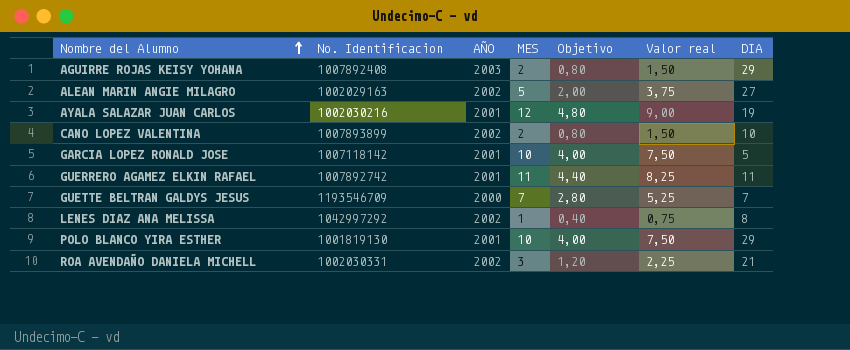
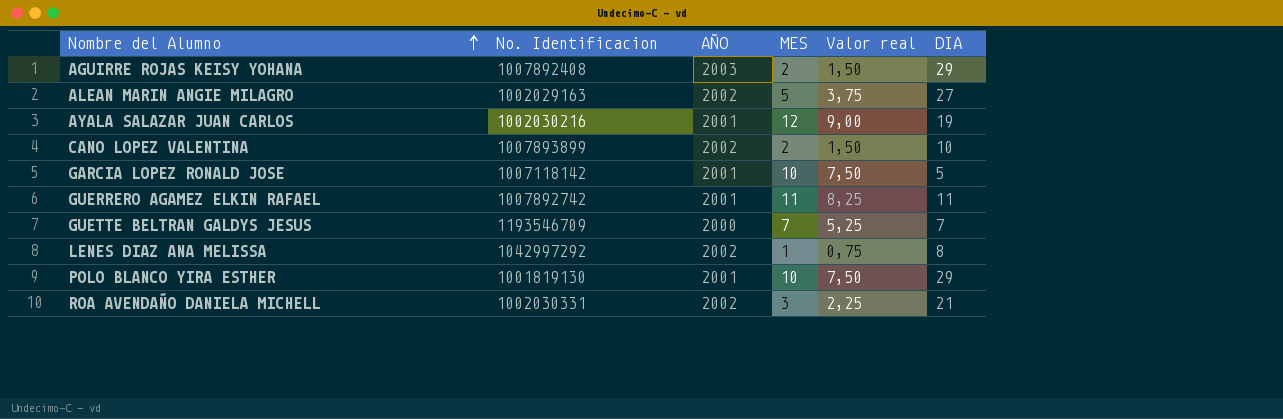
column Objetivo | formula: [MES] * 0,4 -> none

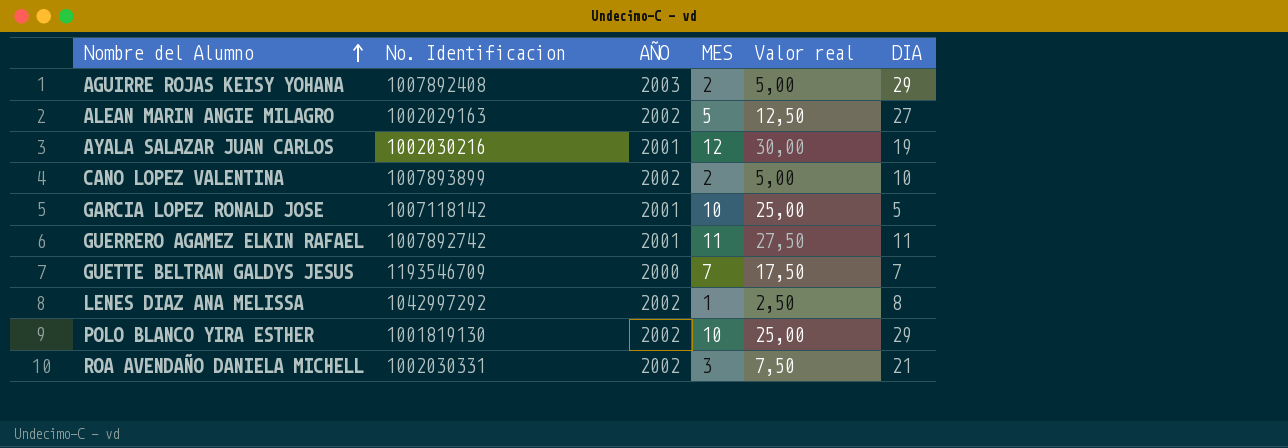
column Valor real | formula: [MES] * 0,75 -> [MES] * 2,5
POLO BLANCO YIRA ESTHER | AÑO: 2001 -> 2002

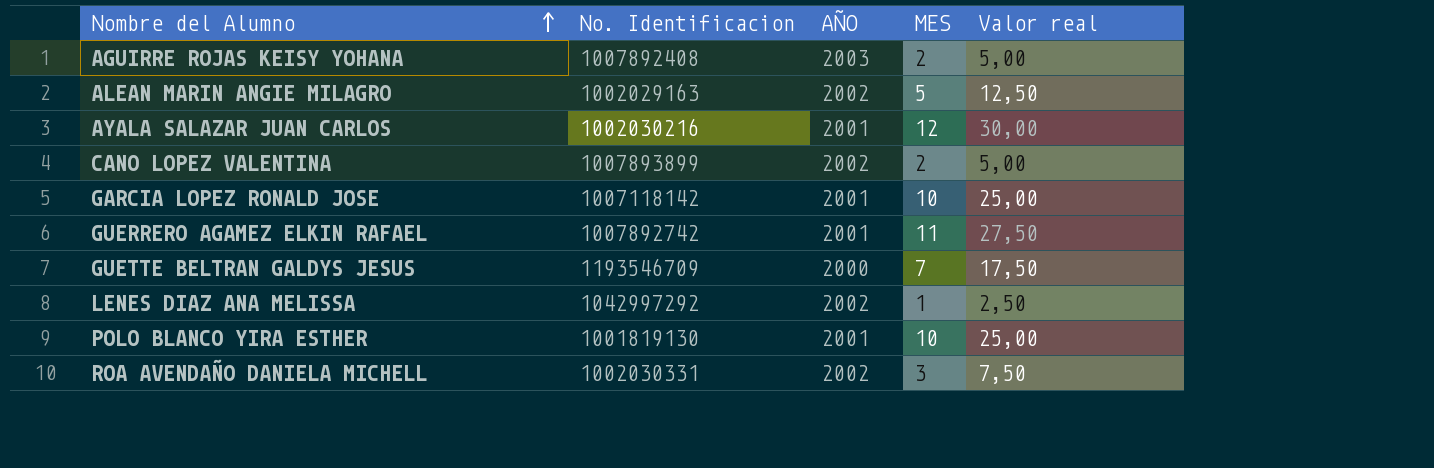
column DIA | position: 6 -> none
POLO BLANCO YIRA ESTHER | AÑO: 2002 -> 2001

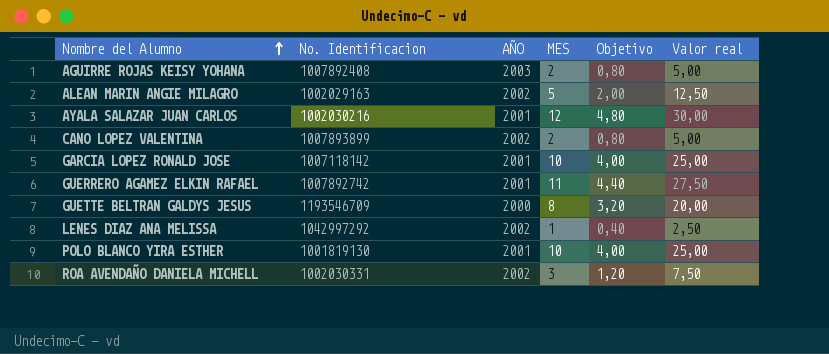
column Objetivo | formula: none -> [MES] * 0,4
GUETTE BELTRAN GALDYS JESUS | MES: 7 -> 8
GUETTE BELTRAN GALDYS JESUS | Valor real: 17,50 -> 20,00

